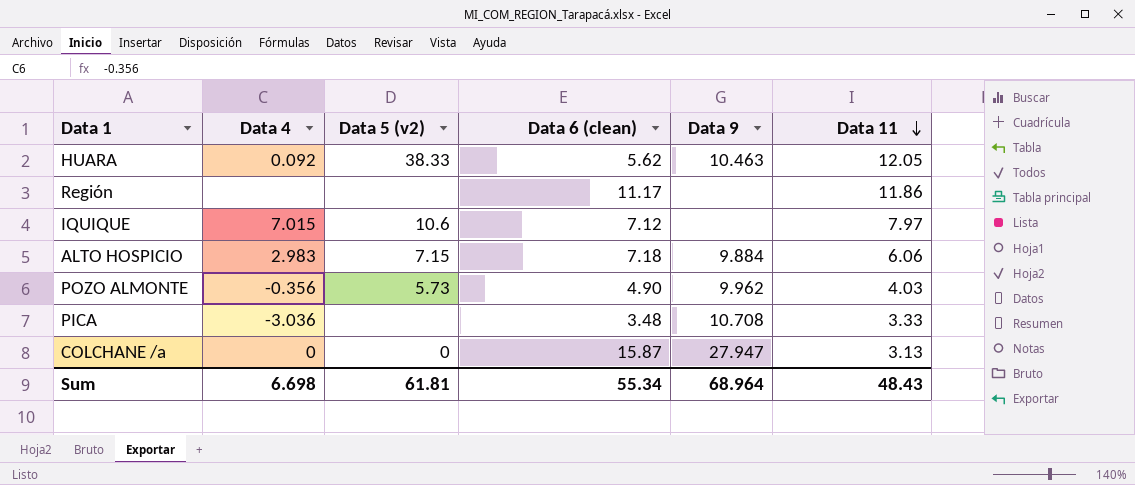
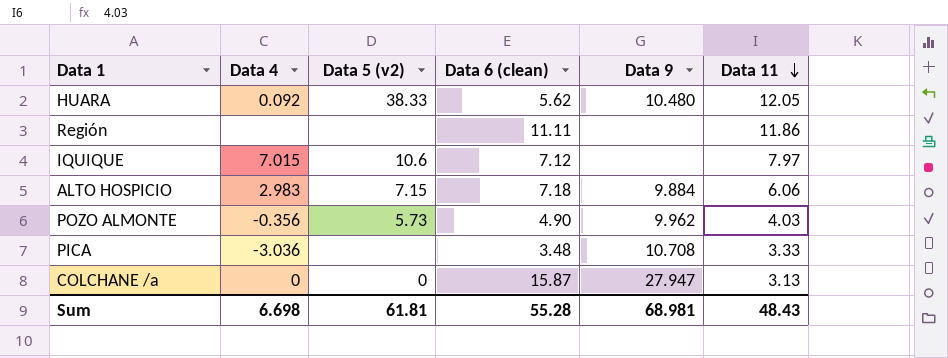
HUARA | Data 9: 10.463 -> 10.480
Región | Data 6 (clean): 11.17 -> 11.11
Sum | Data 6 (clean): 55.34 -> 55.28
Sum | Data 9: 68.964 -> 68.981

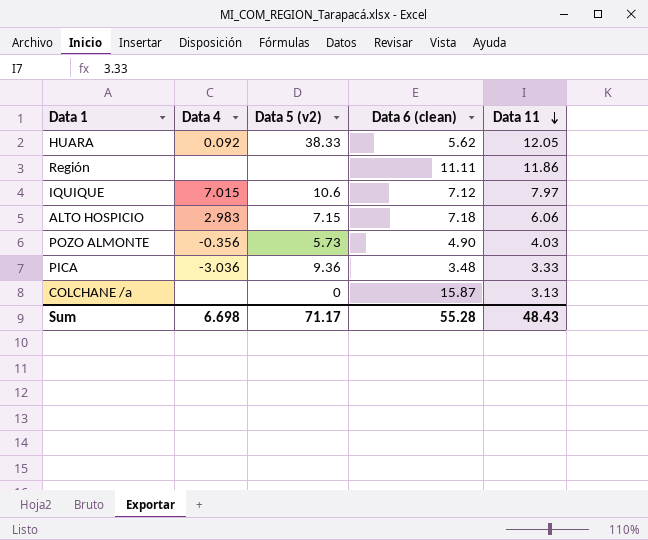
column Data 9 | position: 5 -> none
PICA | Data 5 (v2): none -> 9.36
COLCHANE /a | Data 4: 0 -> none
Sum | Data 5 (v2): 61.81 -> 71.17

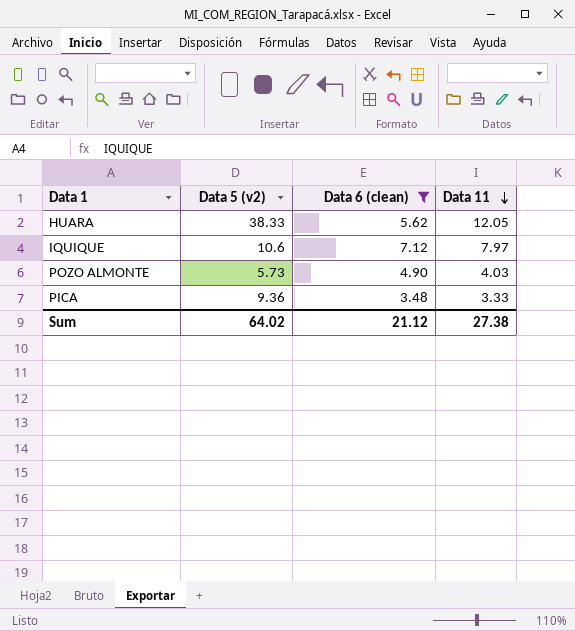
filter: none -> Data 6 (clean) <= 7.12
column Data 4 | position: 2 -> none
Sum | Data 5 (v2): 71.17 -> 64.02
Sum | Data 6 (clean): 55.28 -> 21.12
Sum | Data 11: 48.43 -> 27.38

